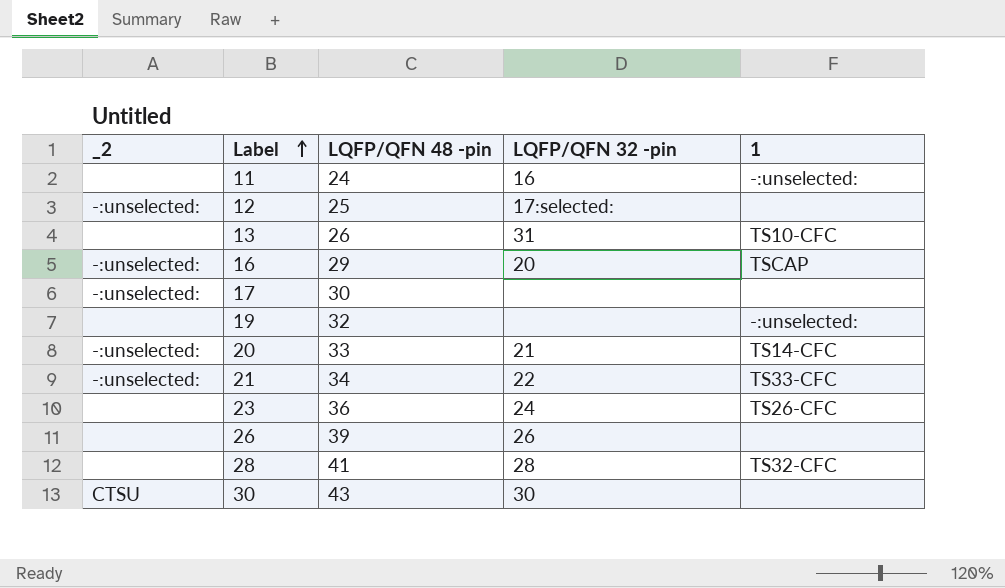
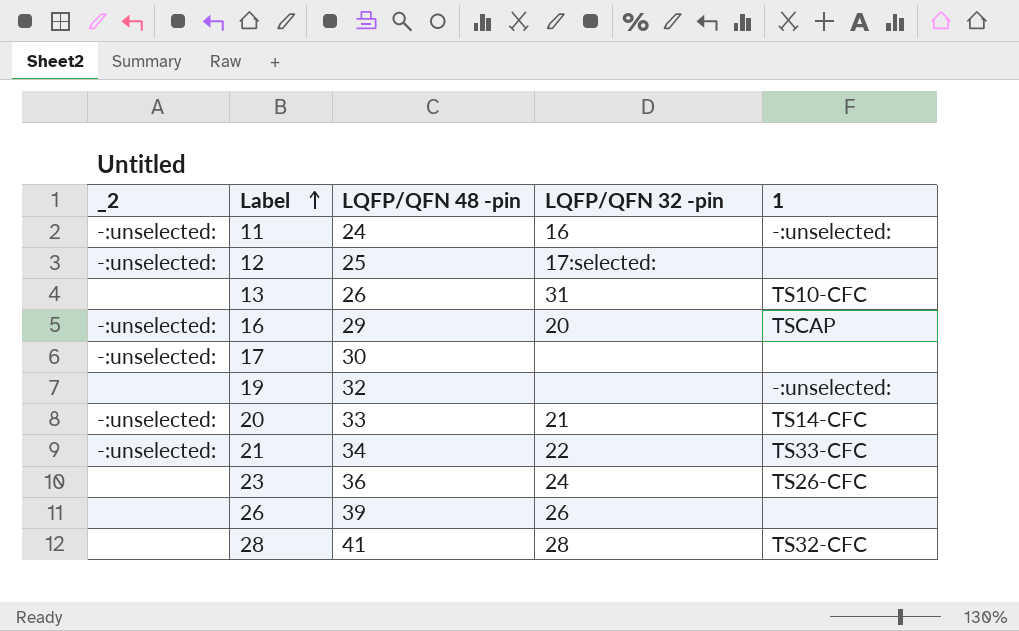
row 30: CTSU | 43 | 30 | none -> none
11 | _2: none -> -:unselected:

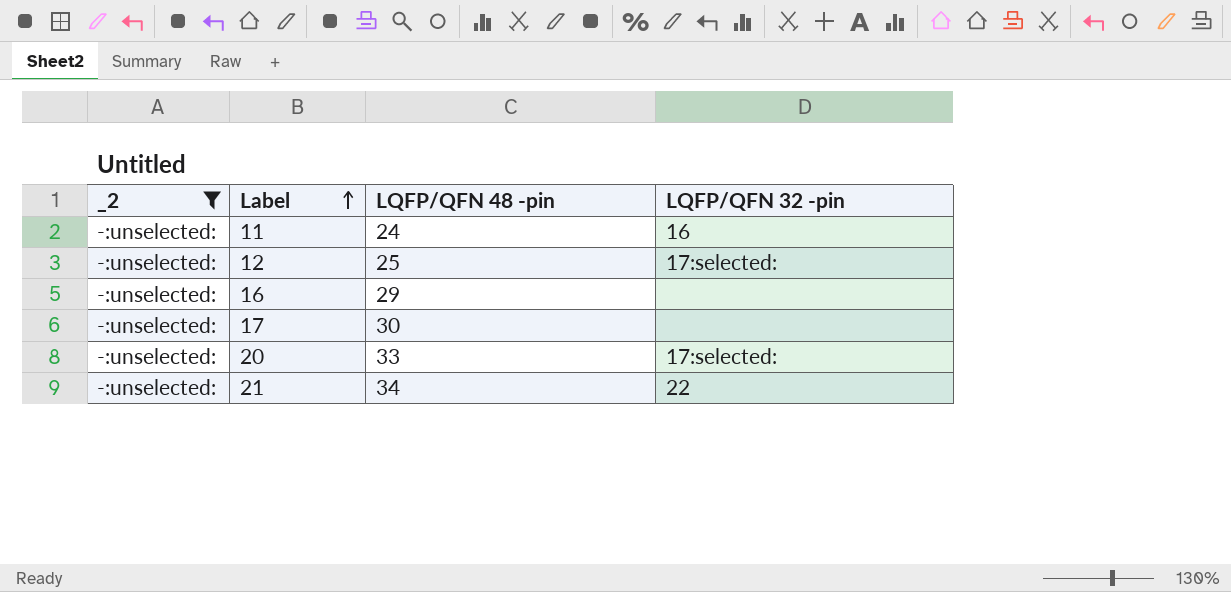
filter: none -> _2 = -:unselected:
column 1 | position: 5 -> none
16 | LQFP/QFN 32 -pin: 20 -> none
20 | LQFP/QFN 32 -pin: 21 -> 17:selected:

